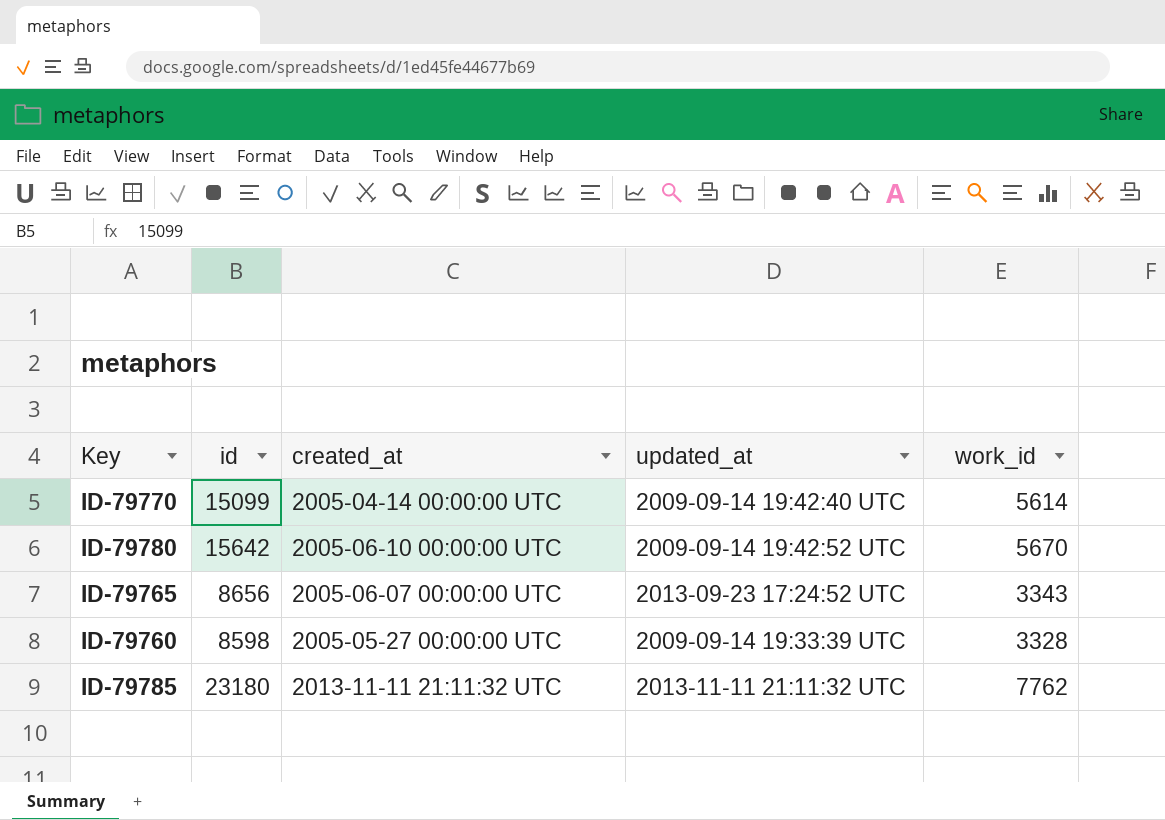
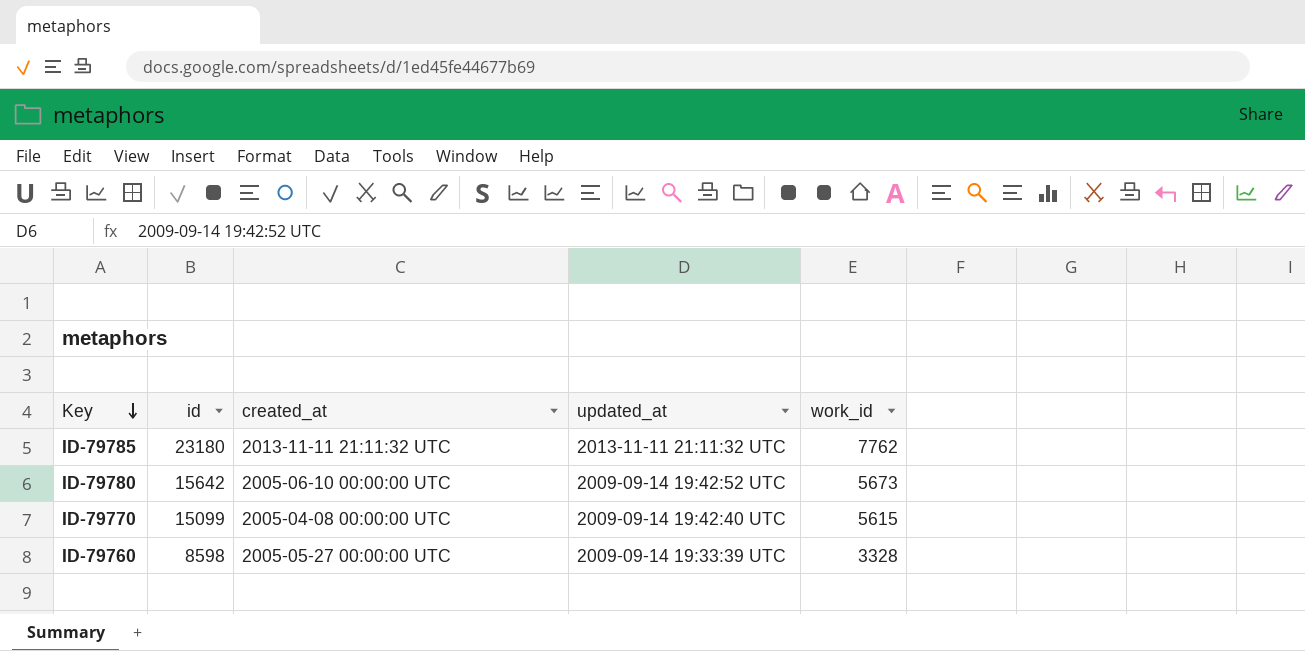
row order: none -> Key descending
row ID-79765: 8656 | 2005-06-07 00:00:00 UTC | 2013-09-23 17:24:52 UTC | 3343 -> none
ID-79780 | work_id: 5670 -> 5673
ID-79770 | created_at: 2005-04-14 00:00:00 UTC -> 2005-04-08 00:00:00 UTC
ID-79770 | work_id: 5614 -> 5615

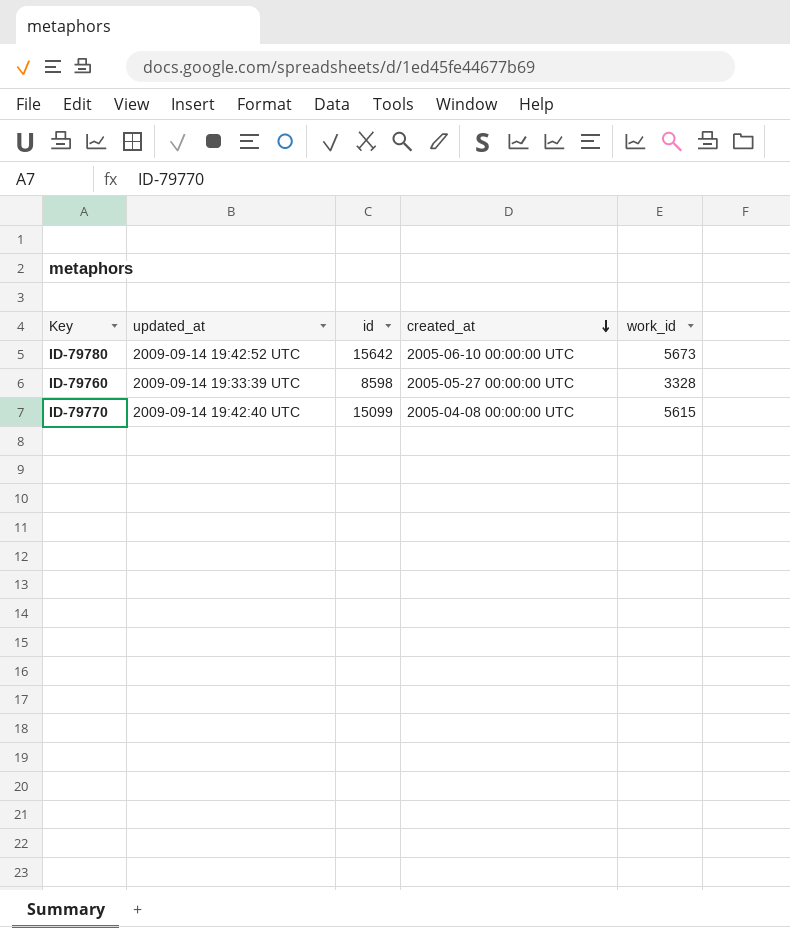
row order: Key descending -> created_at descending
column updated_at | position: 4 -> 2
row ID-79785: 23180 | 2013-11-11 21:11:32 UTC | 2013-11-11 21:11:32 UTC | 7762 -> none

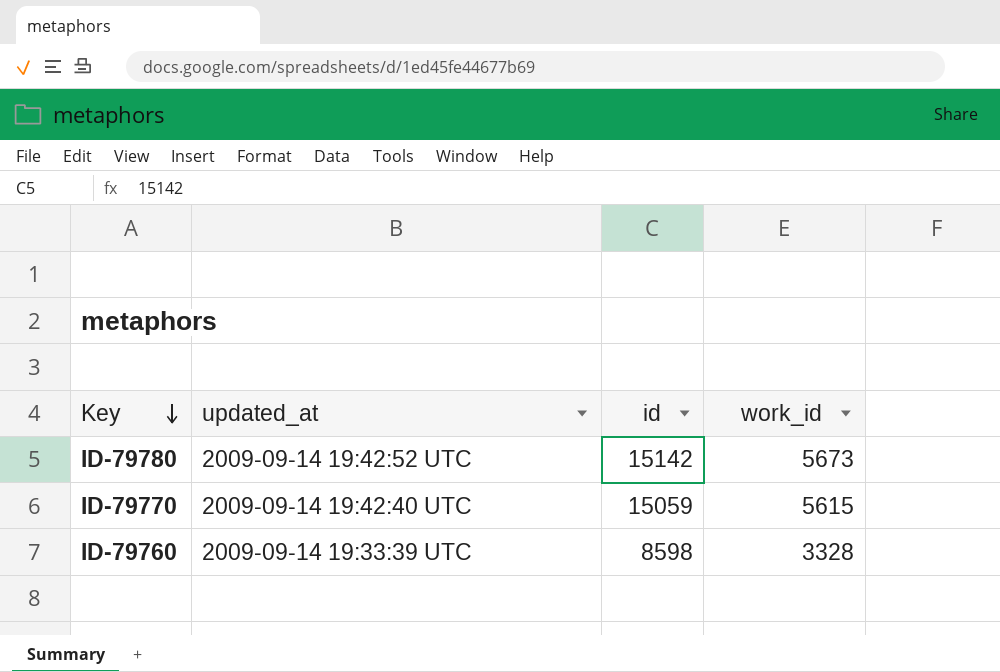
row order: created_at descending -> Key descending
column created_at | position: 4 -> none
ID-79780 | id: 15642 -> 15142
ID-79770 | id: 15099 -> 15059

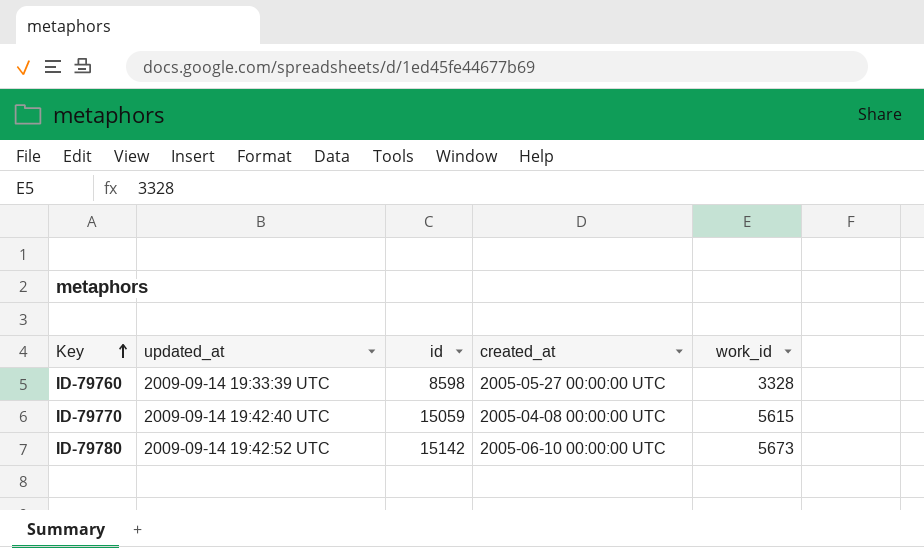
row order: Key descending -> Key ascending
column created_at | position: none -> 4

